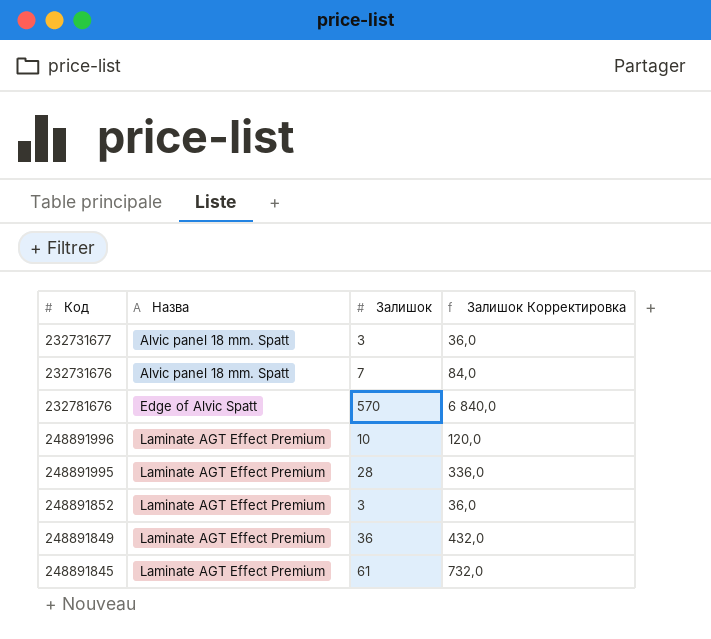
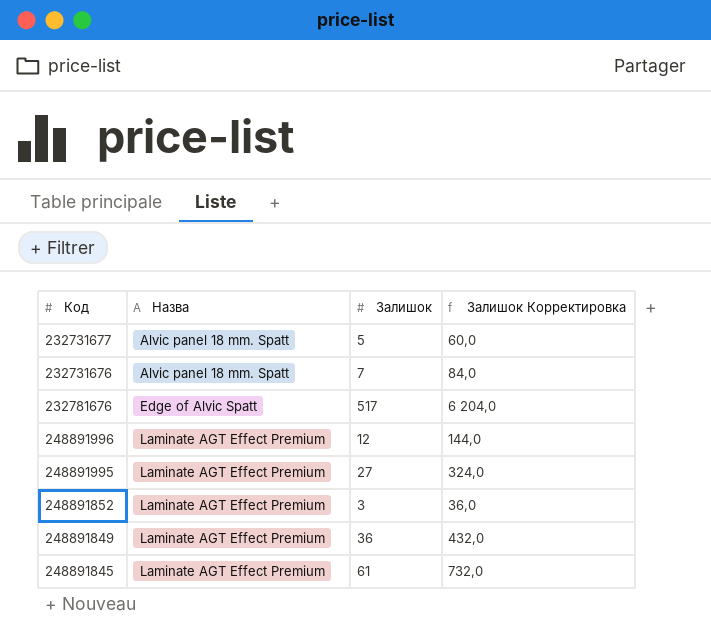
232731677 | Залишок: 3 -> 5
232731677 | Залишок Корректировка: 36,0 -> 60,0
232781676 | Залишок: 570 -> 517
232781676 | Залишок Корректировка: 6 840,0 -> 6 204,0
248891996 | Залишок: 10 -> 12
248891996 | Залишок Корректировка: 120,0 -> 144,0
248891995 | Залишок: 28 -> 27
248891995 | Залишок Корректировка: 336,0 -> 324,0

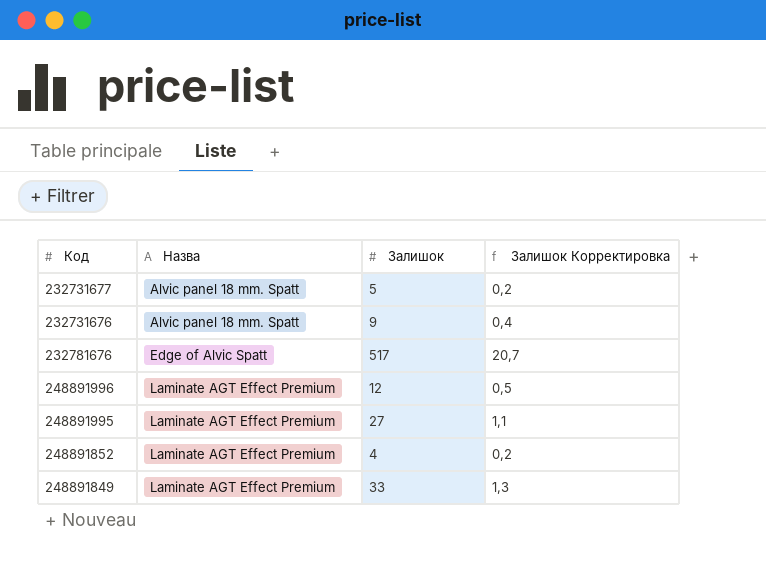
column Залишок Корректировка | formula: [Залишок] * 12 -> [Залишок] * 0,04
row 248891845: Laminate AGT Effect Premium | 61 | 732,0 -> none
232731676 | Залишок: 7 -> 9
248891852 | Залишок: 3 -> 4
248891849 | Залишок: 36 -> 33

